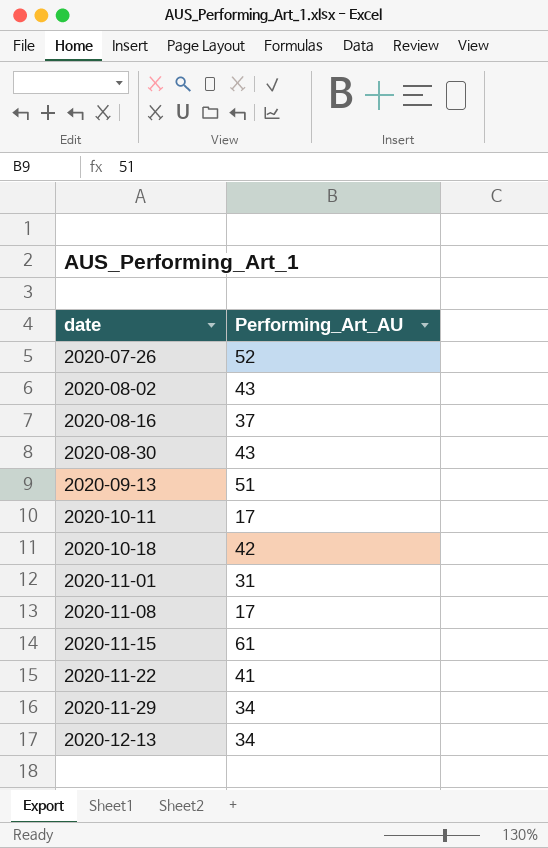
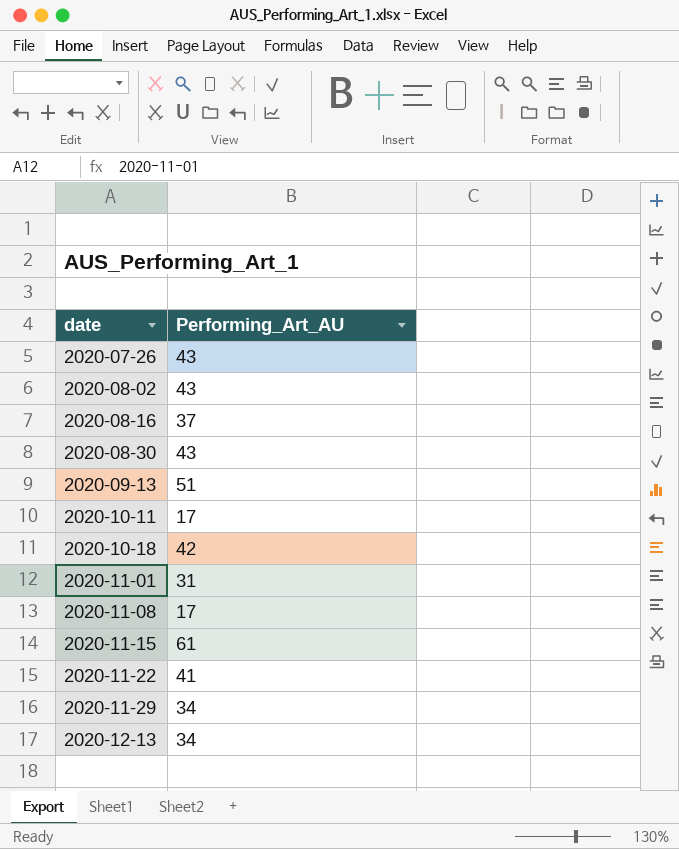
2020-07-26 | Performing_Art_AU: 52 -> 43

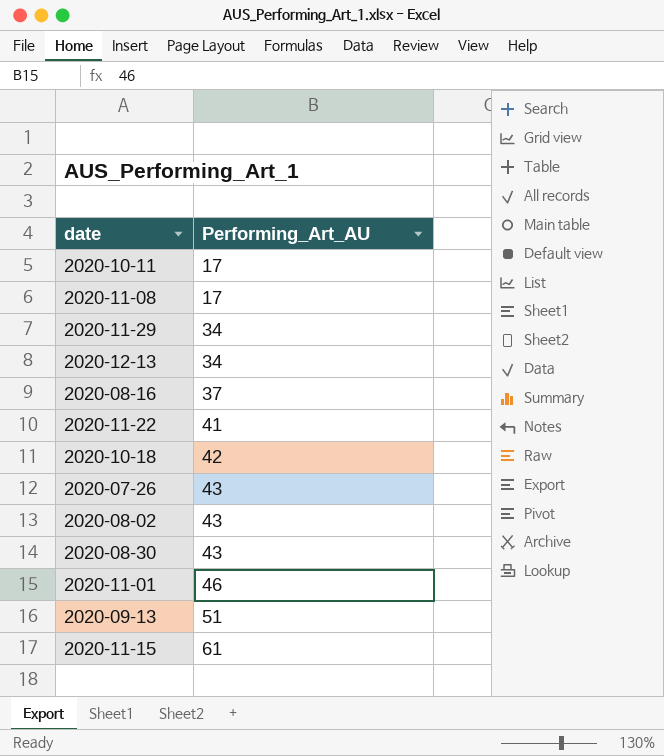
row order: date ascending -> Performing_Art_AU ascending
2020-11-01 | Performing_Art_AU: 31 -> 46

